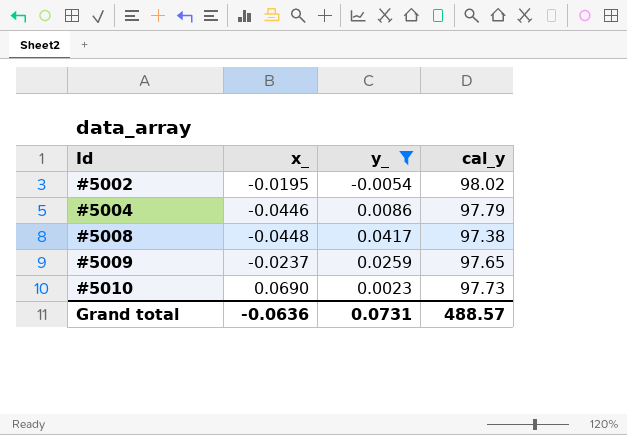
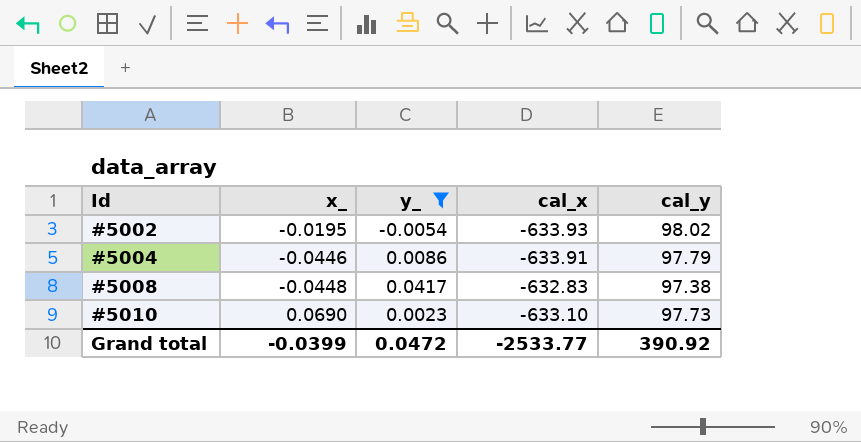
column cal_x | position: none -> 4
row #5009: -0.0237 | 0.0259 | 97.65 -> none
Grand total | x_: -0.0636 -> -0.0399
Grand total | y_: 0.0731 -> 0.0472
Grand total | cal_y: 488.57 -> 390.92

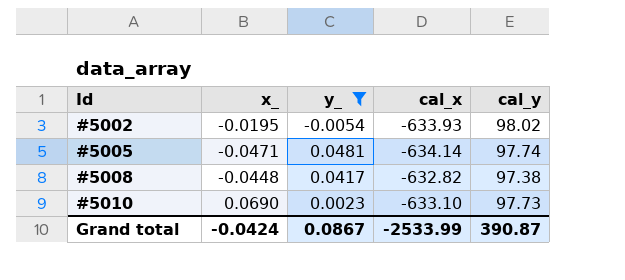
row #5004: -0.0446 | 0.0086 | -633.91 | 97.79 -> none
row #5005: none -> -0.0471 | 0.0481 | -634.14 | 97.74
#5008 | cal_x: -632.83 -> -632.82
Grand total | x_: -0.0399 -> -0.0424
Grand total | y_: 0.0472 -> 0.0867
Grand total | cal_x: -2533.77 -> -2533.99
Grand total | cal_y: 390.92 -> 390.87

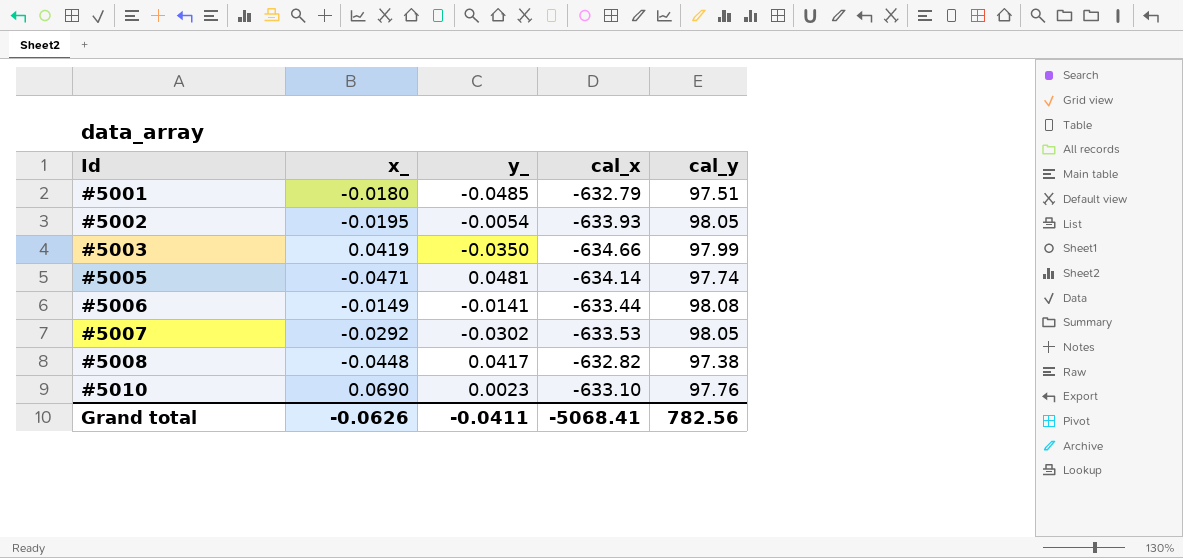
filter: y_ >= -0.0054 -> none
#5002 | cal_y: 98.02 -> 98.05
#5010 | cal_y: 97.73 -> 97.76
Grand total | x_: -0.0424 -> -0.0626
Grand total | y_: 0.0867 -> -0.0411
Grand total | cal_x: -2533.99 -> -5068.41
Grand total | cal_y: 390.87 -> 782.56

